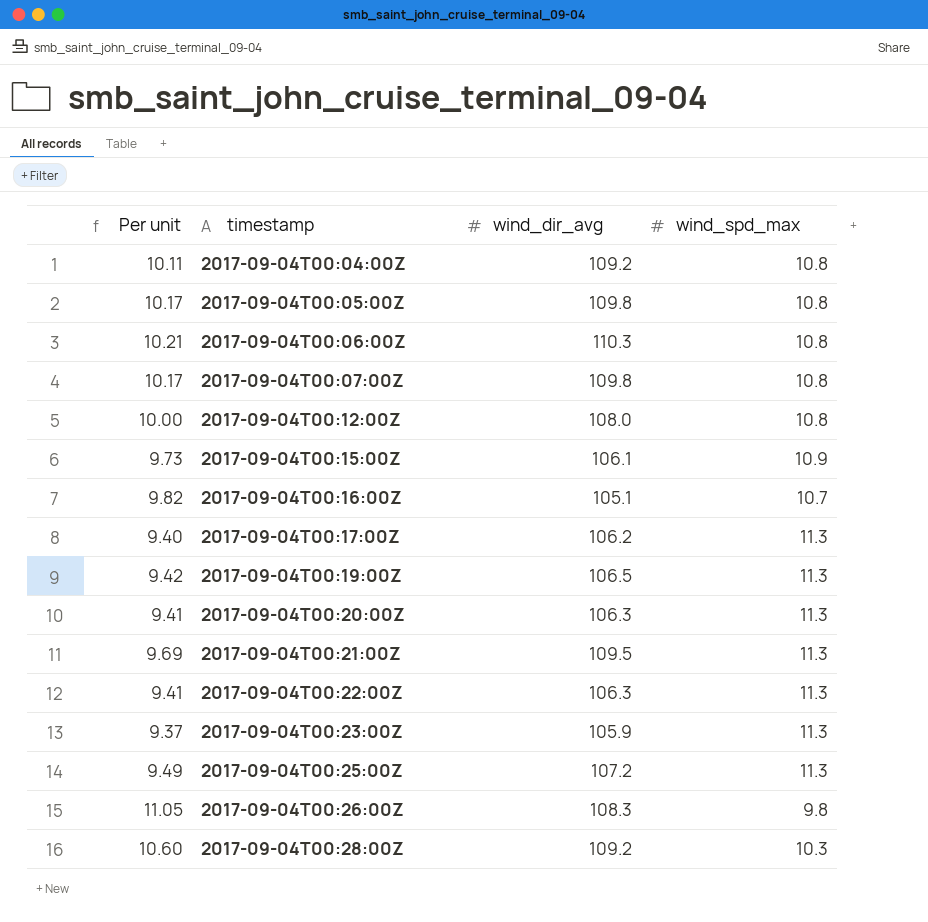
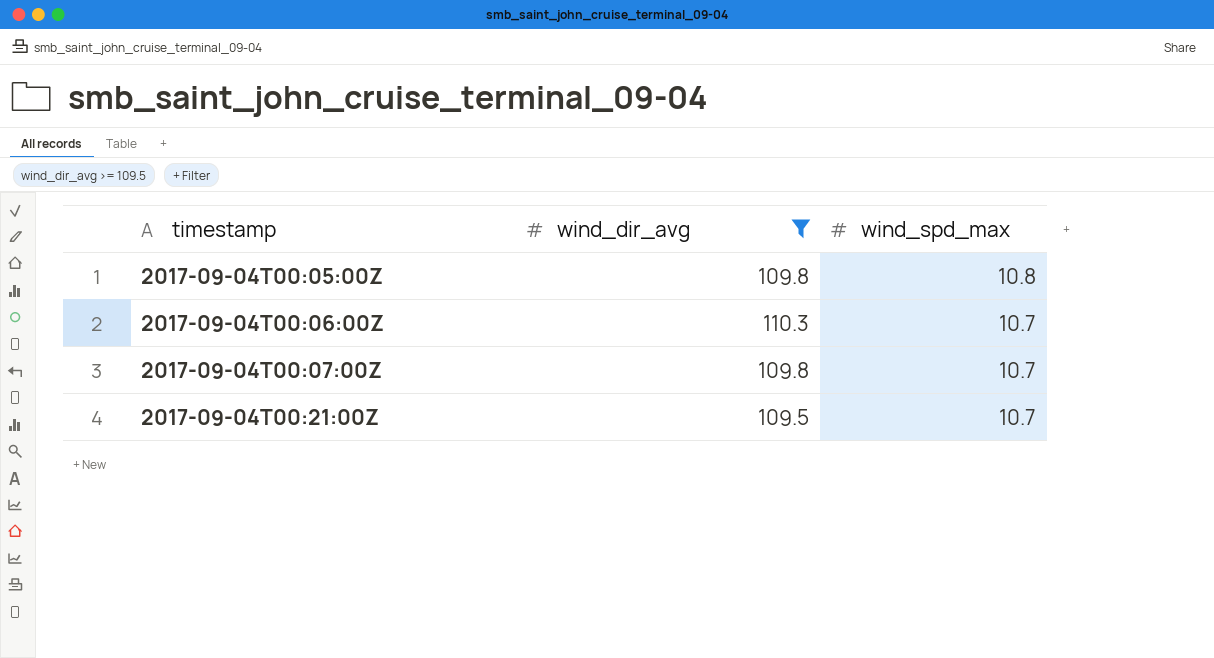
filter: none -> wind_dir_avg >= 109.5
column Per unit | formula: [wind_dir_avg] / [wind_spd_max] -> none
2017-09-04T00:06:00Z | wind_spd_max: 10.8 -> 10.7
2017-09-04T00:07:00Z | wind_spd_max: 10.8 -> 10.7
2017-09-04T00:21:00Z | wind_spd_max: 11.3 -> 10.7

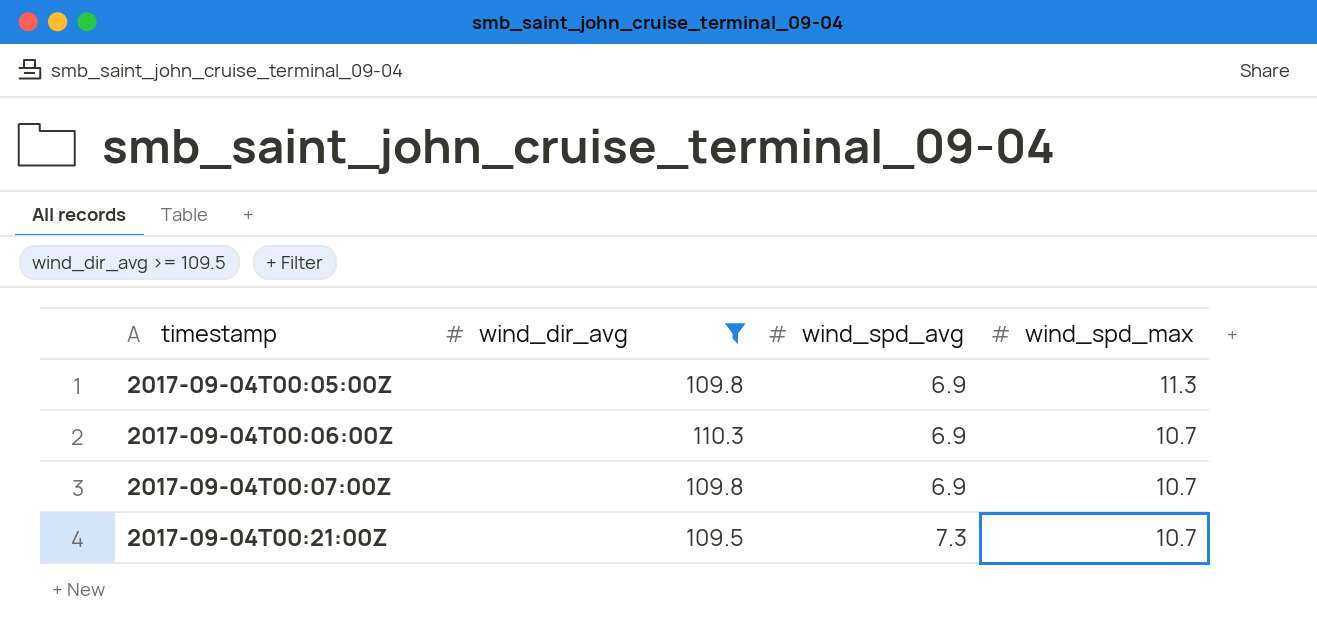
column wind_spd_avg | position: none -> 3
2017-09-04T00:05:00Z | wind_spd_max: 10.8 -> 11.3

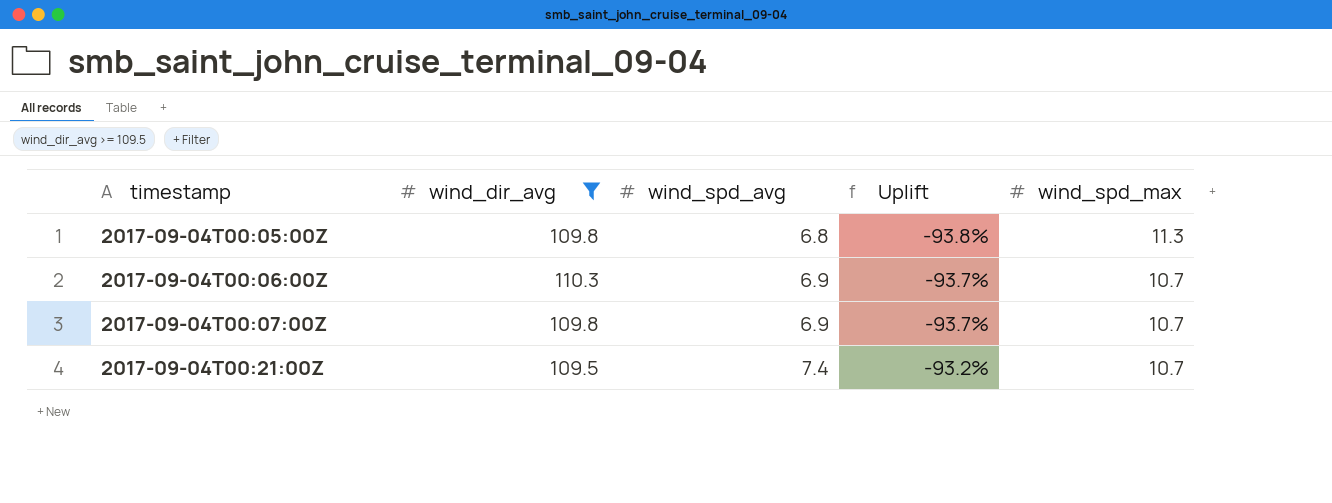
column Uplift | formula: none -> ([wind_spd_avg] - [wind_dir_avg]) / [wind_dir_avg]
2017-09-04T00:05:00Z | wind_spd_avg: 6.9 -> 6.8
2017-09-04T00:21:00Z | wind_spd_avg: 7.3 -> 7.4

